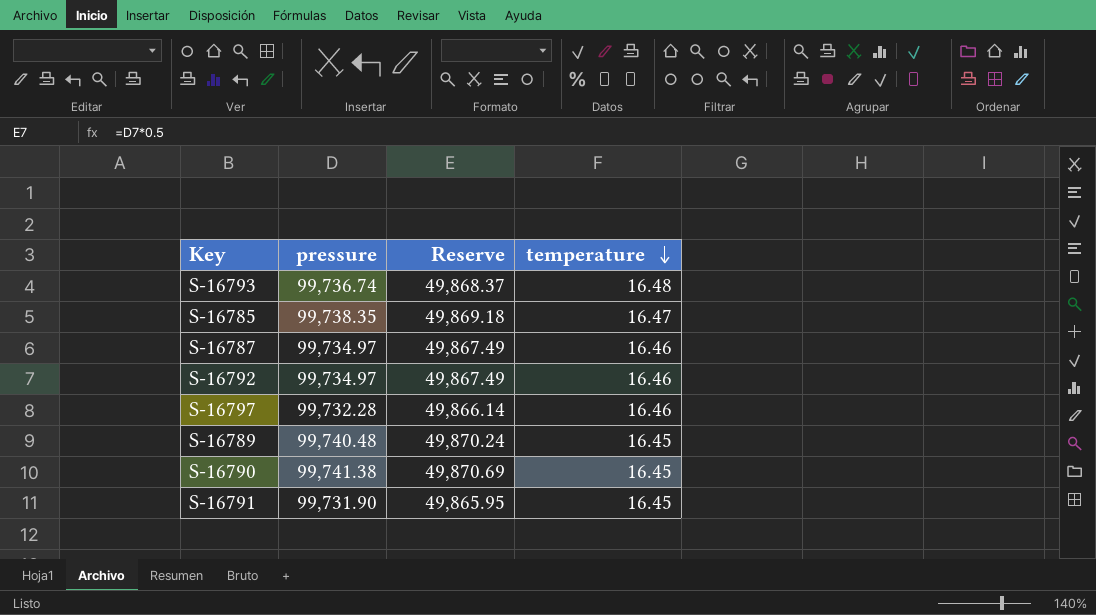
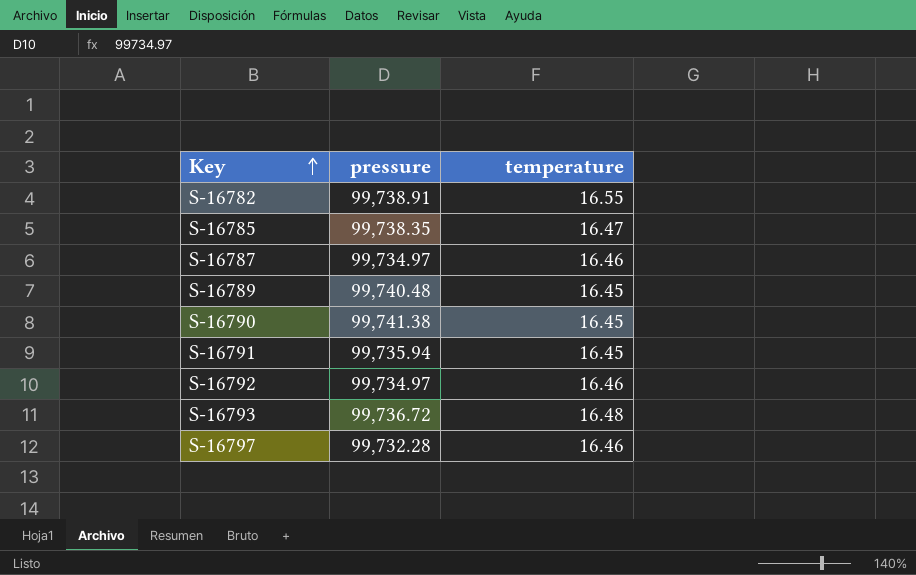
row order: temperature descending -> Key ascending
column Reserve | formula: [pressure] * 0.5 -> none
row S-16782: none -> 99,738.91 | 16.55
S-16791 | pressure: 99,731.90 -> 99,735.94
S-16793 | pressure: 99,736.74 -> 99,736.72

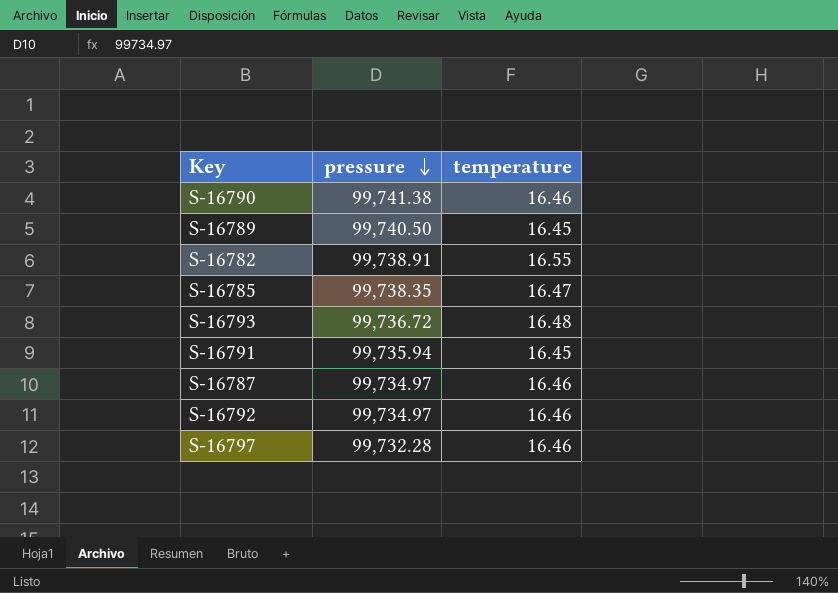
row order: Key ascending -> pressure descending
S-16790 | temperature: 16.45 -> 16.46
S-16789 | pressure: 99,740.48 -> 99,740.50

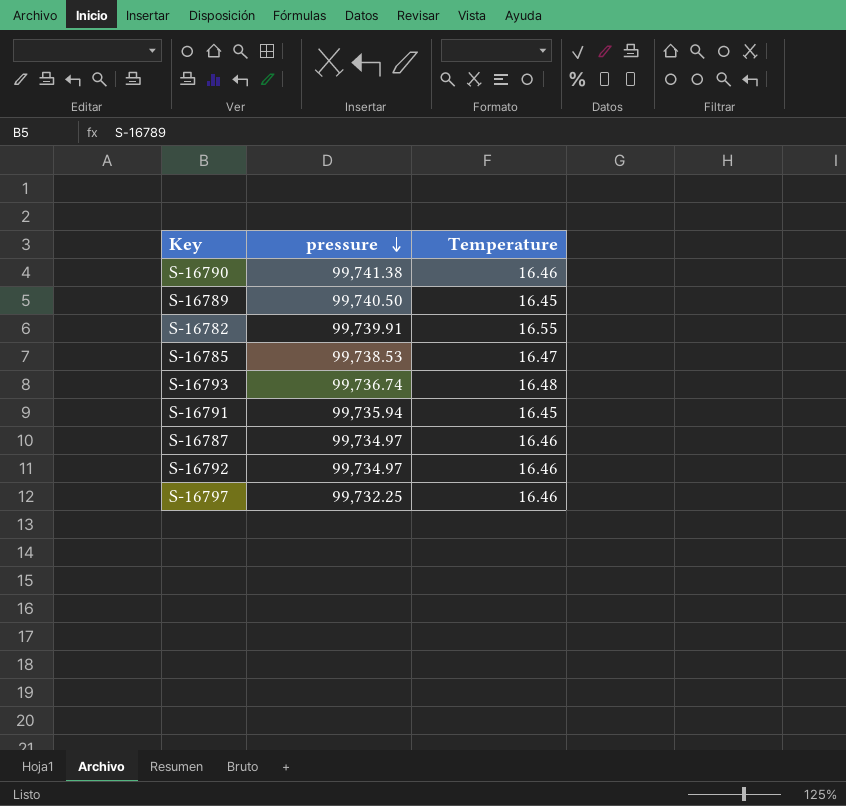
column name: temperature -> Temperature
S-16782 | pressure: 99,738.91 -> 99,739.91
S-16785 | pressure: 99,738.35 -> 99,738.53
S-16793 | pressure: 99,736.72 -> 99,736.74
S-16797 | pressure: 99,732.28 -> 99,732.25

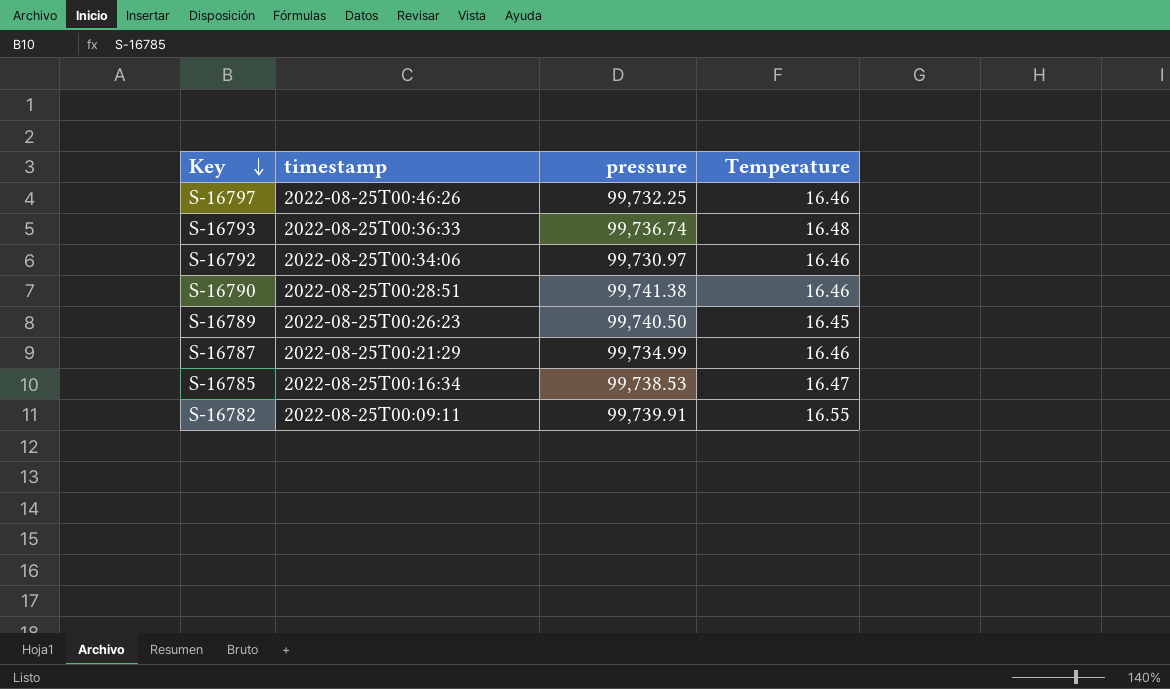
row order: pressure descending -> Key descending
column timestamp | position: none -> 2
row S-16791: 99,735.94 | 16.45 -> none
S-16792 | pressure: 99,734.97 -> 99,730.97
S-16787 | pressure: 99,734.97 -> 99,734.99

